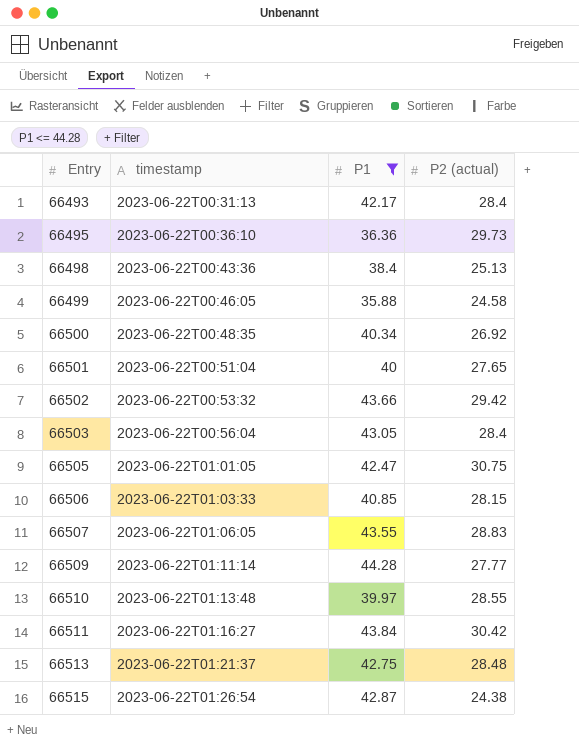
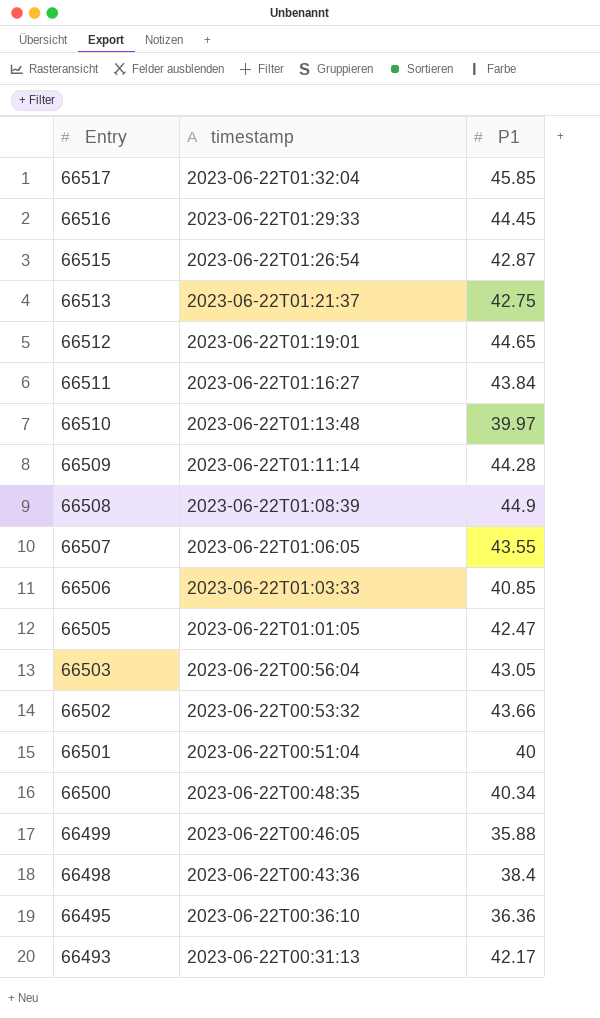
filter: P1 <= 44.28 -> none
row order: Entry ascending -> Entry descending
column P2 (actual) | position: 4 -> none

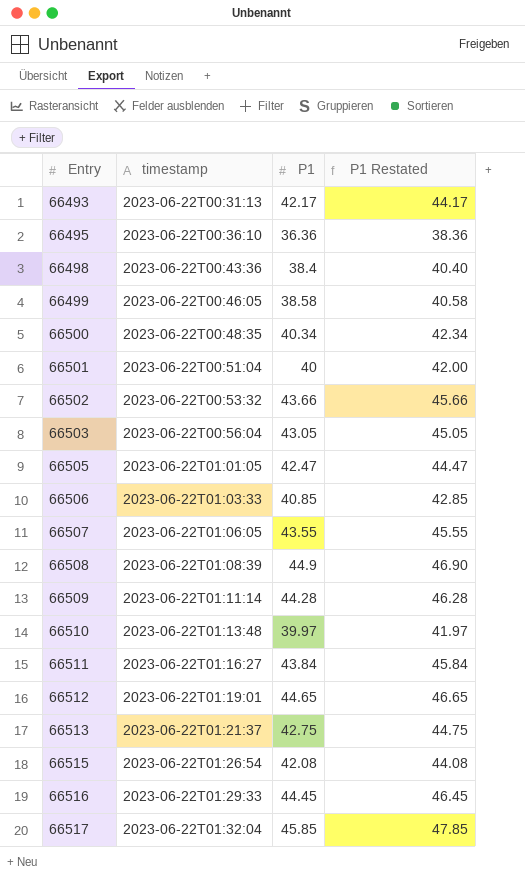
row order: Entry descending -> Entry ascending
column P1 Restated | formula: none -> [P1] + 2
66499 | P1: 35.88 -> 38.58
66515 | P1: 42.87 -> 42.08

